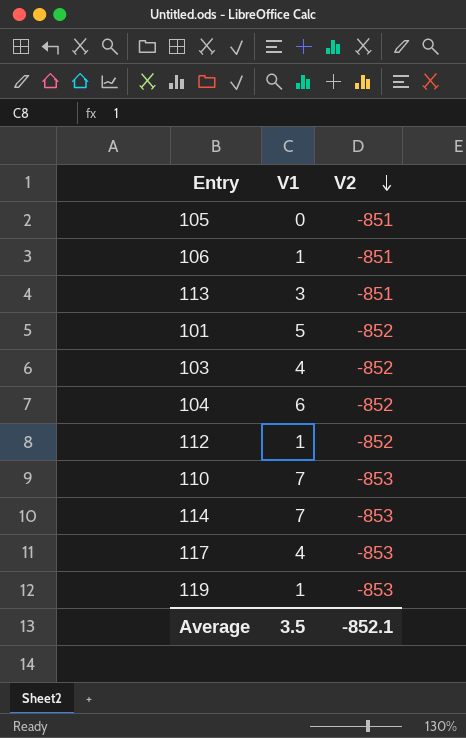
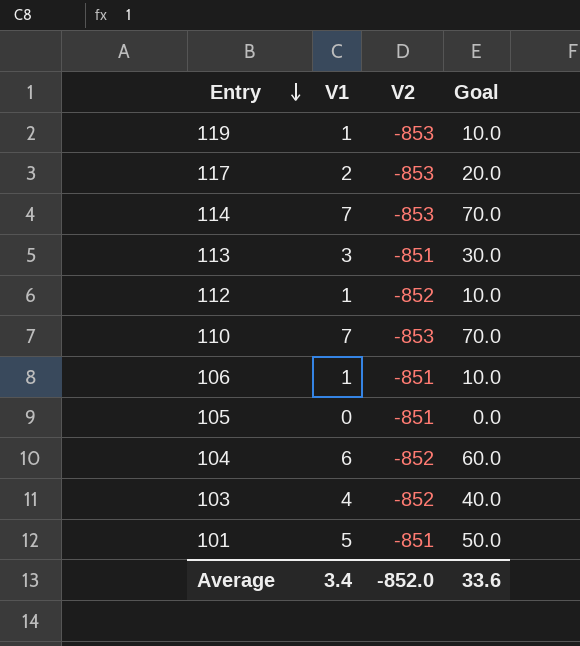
row order: V2 descending -> Entry descending
column Goal | formula: none -> [V1] * 10
117 | V1: 4 -> 2
101 | V2: -852 -> -851
Average | V1: 3.5 -> 3.4
Average | V2: -852.1 -> -852.0

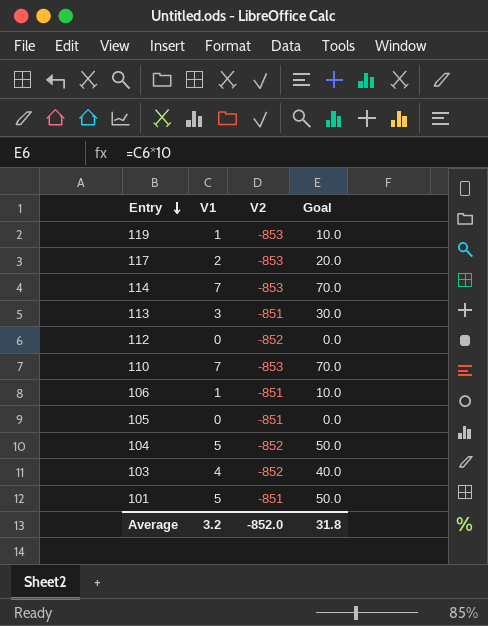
112 | V1: 1 -> 0
112 | Goal: 10.0 -> 0.0
104 | V1: 6 -> 5
104 | Goal: 60.0 -> 50.0
Average | V1: 3.4 -> 3.2
Average | Goal: 33.6 -> 31.8

